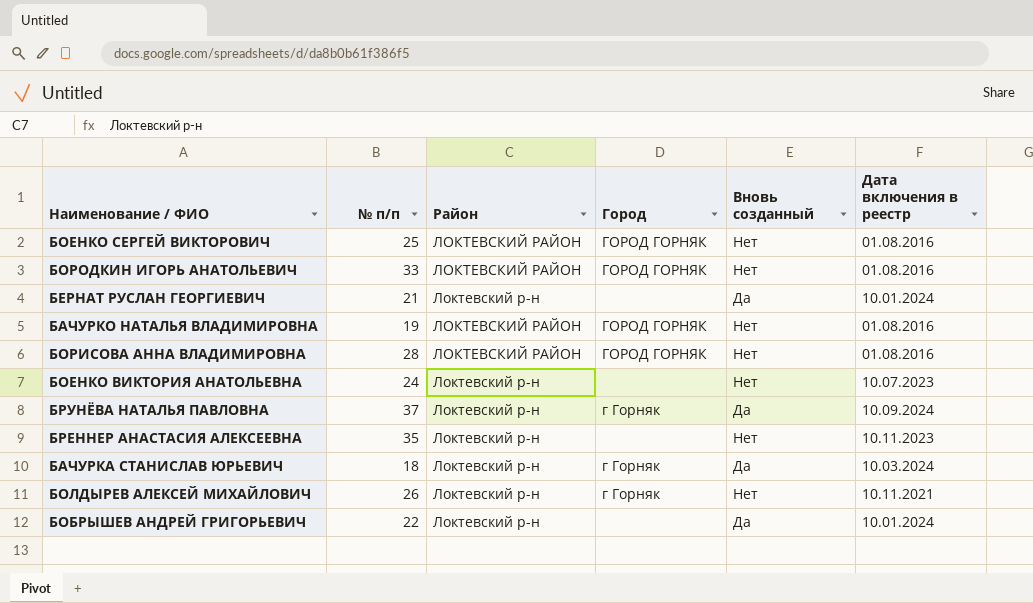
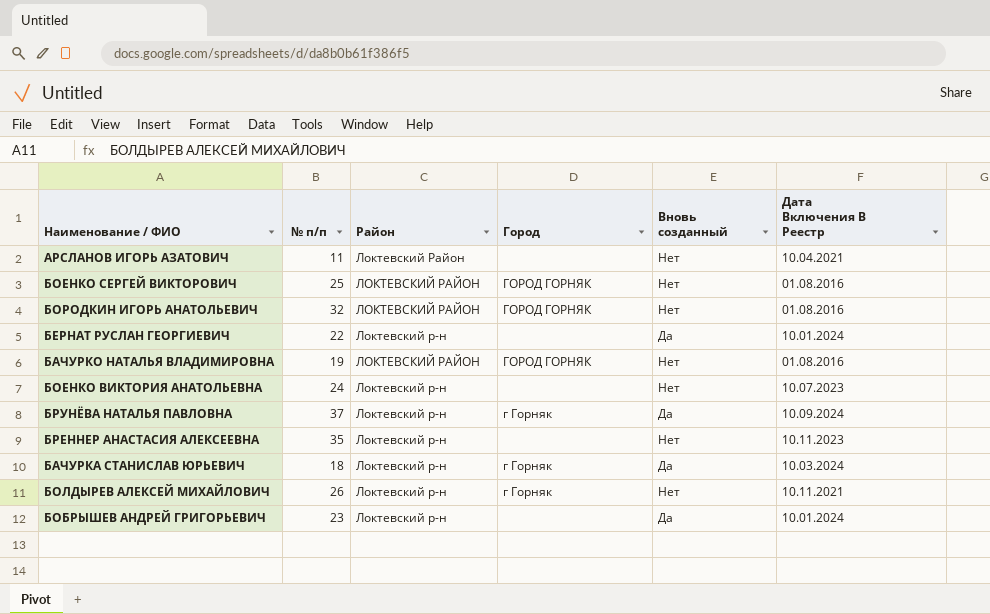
column name: Дата включения в реестр -> Дата Включения В Реестр
row БОРИСОВА АННА ВЛАДИМИРОВНА: 28 | ЛОКТЕВСКИЙ РАЙОН | ГОРОД ГОРНЯК | Нет | 01.08.2016 -> none
row АРСЛАНОВ ИГОРЬ АЗАТОВИЧ: none -> 11 | Локтевский Район | none | Нет | 10.04.2021
БОРОДКИН ИГОРЬ АНАТОЛЬЕВИЧ | № п/п: 33 -> 32
БЕРНАТ РУСЛАН ГЕОРГИЕВИЧ | № п/п: 21 -> 22
БОБРЫШЕВ АНДРЕЙ ГРИГОРЬЕВИЧ | № п/п: 22 -> 23

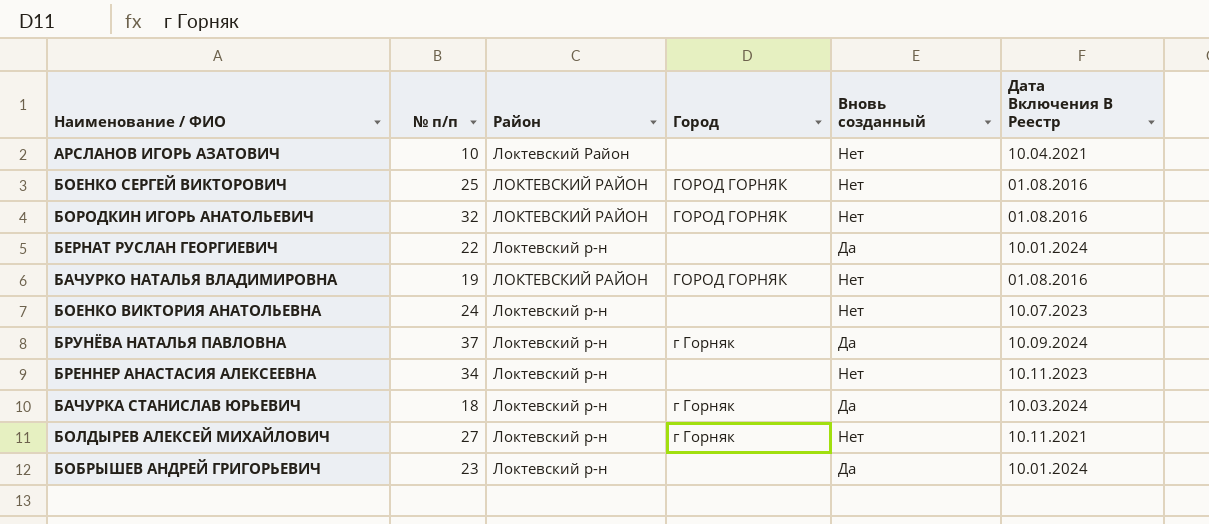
АРСЛАНОВ ИГОРЬ АЗАТОВИЧ | № п/п: 11 -> 10
БРЕННЕР АНАСТАСИЯ АЛЕКСЕЕВНА | № п/п: 35 -> 34
БОЛДЫРЕВ АЛЕКСЕЙ МИХАЙЛОВИЧ | № п/п: 26 -> 27

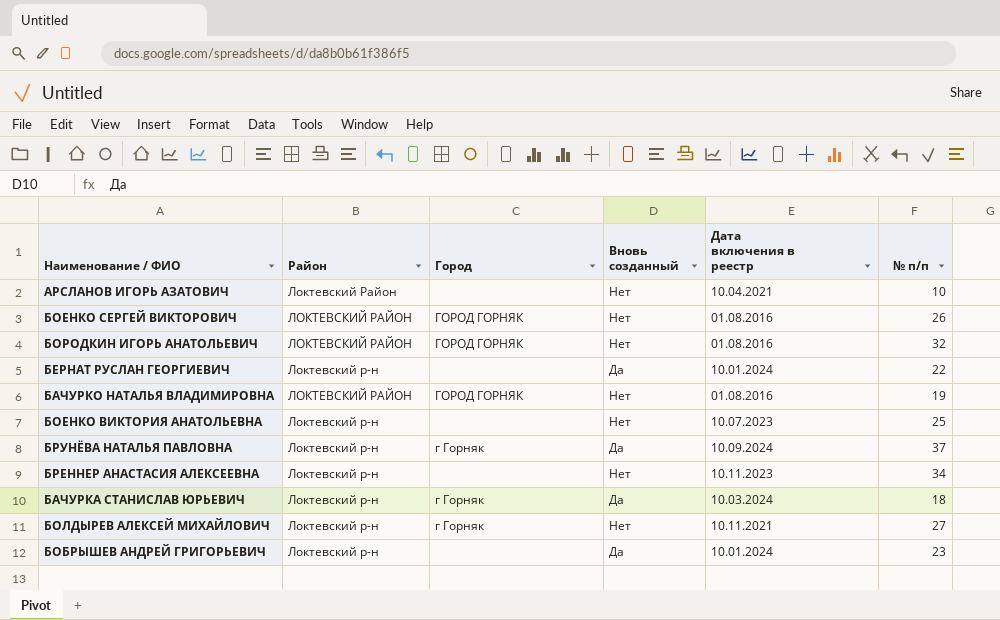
column name: Дата Включения В Реестр -> Дата включения в реестр
column № п/п | position: 2 -> 6
БОЕНКО СЕРГЕЙ ВИКТОРОВИЧ | № п/п: 25 -> 26
БОЕНКО ВИКТОРИЯ АНАТОЛЬЕВНА | № п/п: 24 -> 25

